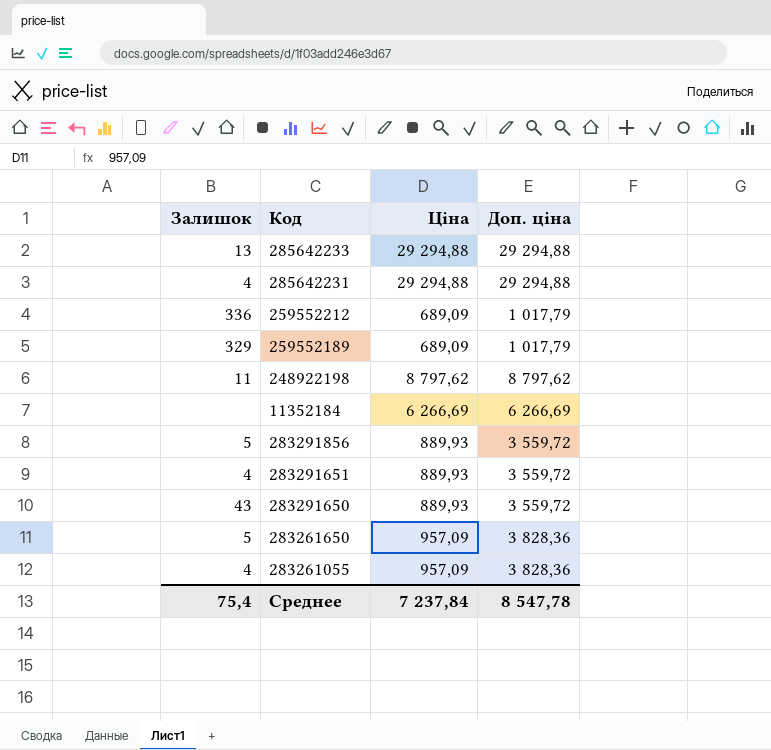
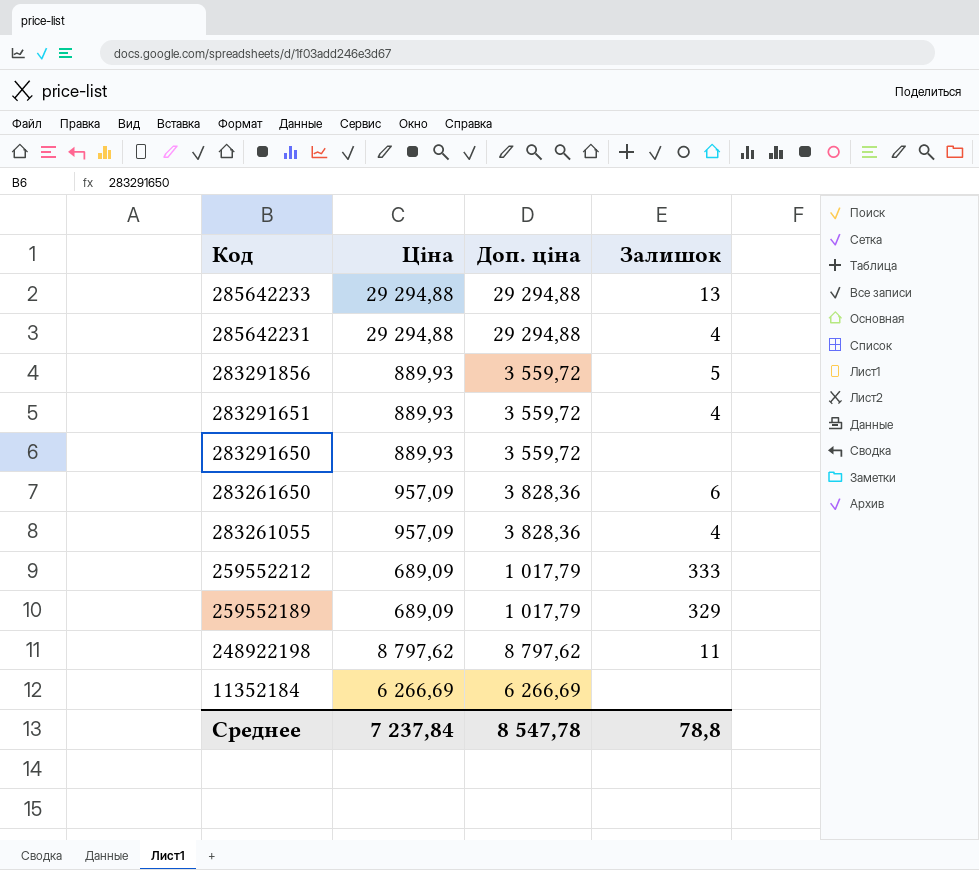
row order: none -> Код descending
column Залишок | position: 1 -> 4
283291650 | Залишок: 43 -> none
283261650 | Залишок: 5 -> 6
259552212 | Залишок: 336 -> 333
Среднее | Залишок: 75,4 -> 78,8

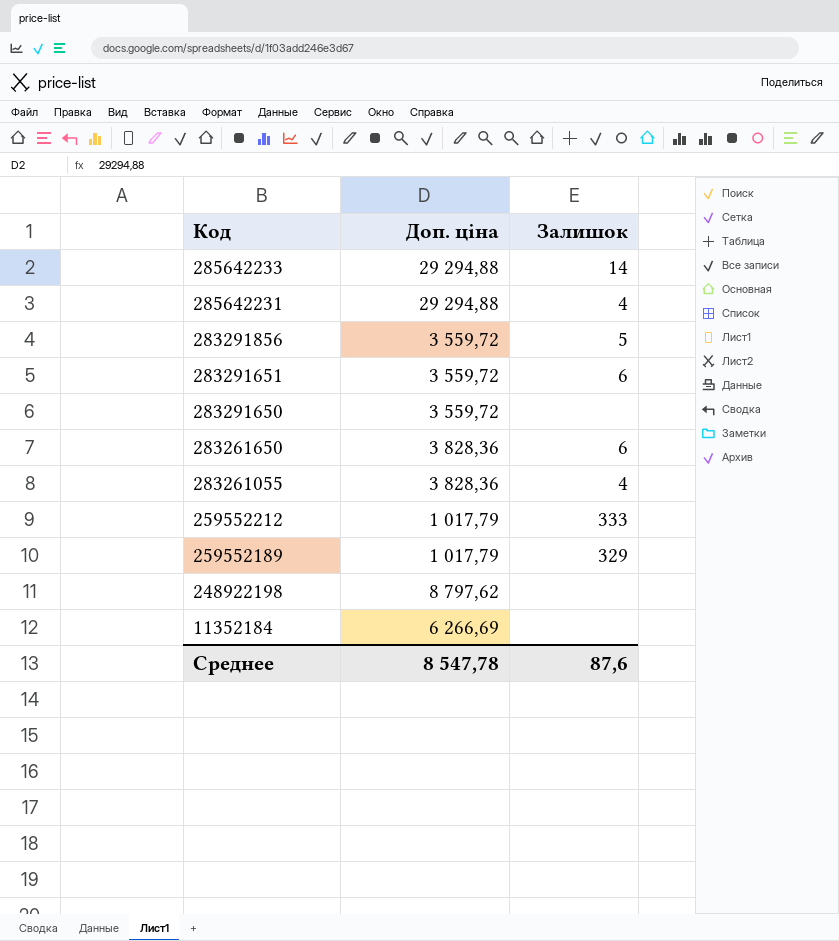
column Ціна | position: 2 -> none
285642233 | Залишок: 13 -> 14
283291651 | Залишок: 4 -> 6
248922198 | Залишок: 11 -> none
Среднее | Залишок: 78,8 -> 87,6

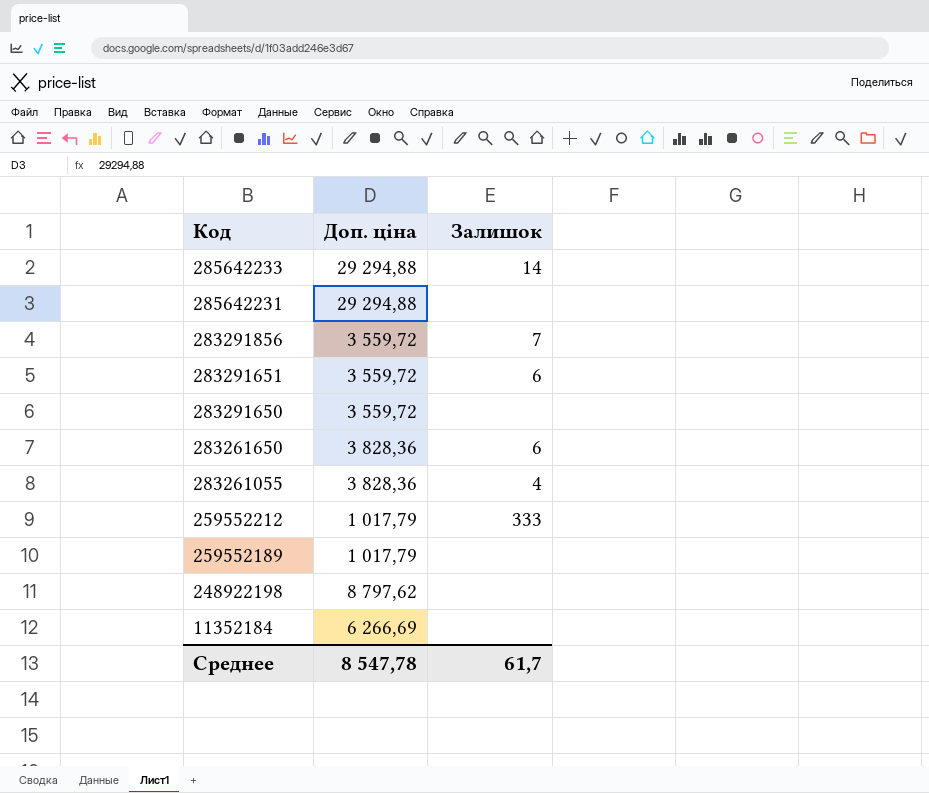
285642231 | Залишок: 4 -> none
283291856 | Залишок: 5 -> 7
259552189 | Залишок: 329 -> none
Среднее | Залишок: 87,6 -> 61,7

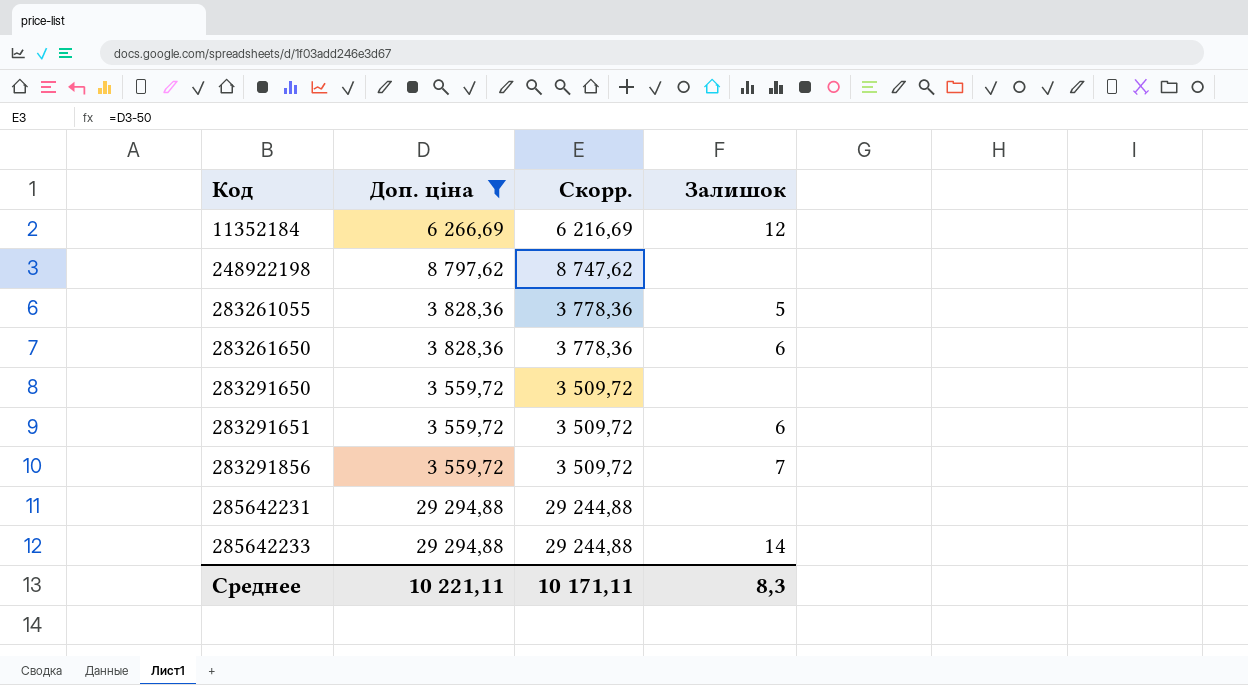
filter: none -> Доп. ціна != 1 017,79
row order: Код descending -> Код ascending
column Скорр. | formula: none -> [Доп. ціна] - 50
11352184 | Залишок: none -> 12
283261055 | Залишок: 4 -> 5
Среднее | Доп. ціна: 8 547,78 -> 10 221,11
Среднее | Залишок: 61,7 -> 8,3

